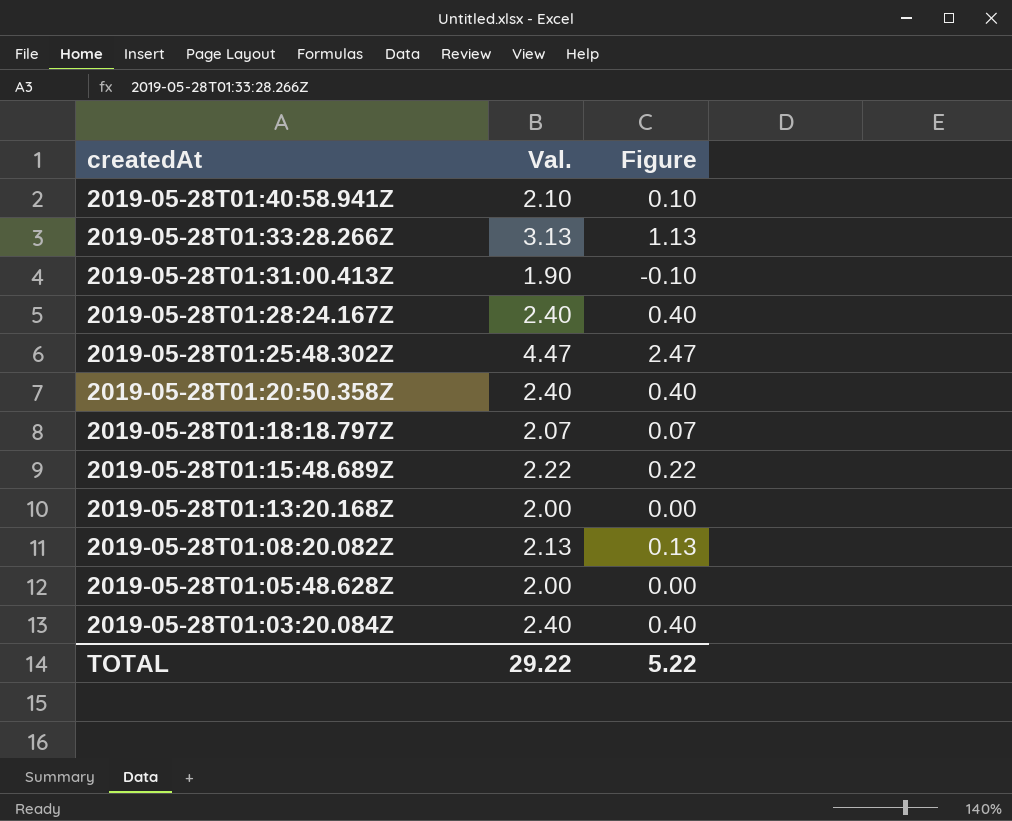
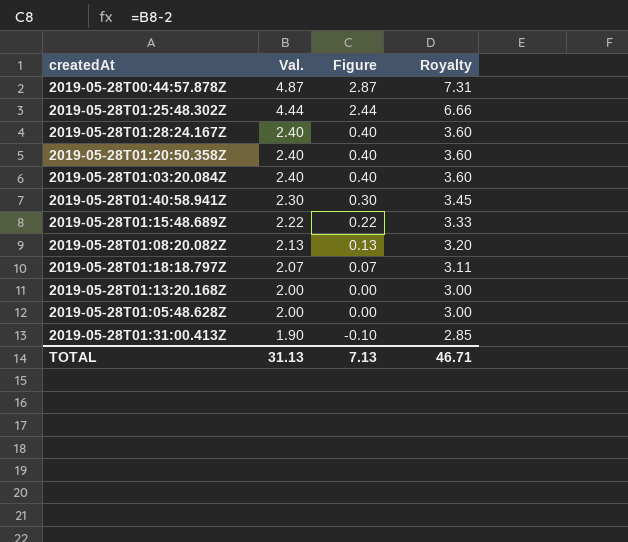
row order: createdAt descending -> Val. descending
column Royalty | formula: none -> [Val.] * 1.5
row 2019-05-28T01:33:28.266Z: 3.13 | 1.13 -> none
row 2019-05-28T00:44:57.878Z: none -> 4.87 | 2.87 | 7.31
2019-05-28T01:25:48.302Z | Val.: 4.47 -> 4.44
2019-05-28T01:25:48.302Z | Figure: 2.47 -> 2.44
2019-05-28T01:40:58.941Z | Val.: 2.10 -> 2.30
2019-05-28T01:40:58.941Z | Figure: 0.10 -> 0.30
TOTAL | Val.: 29.22 -> 31.13
TOTAL | Figure: 5.22 -> 7.13

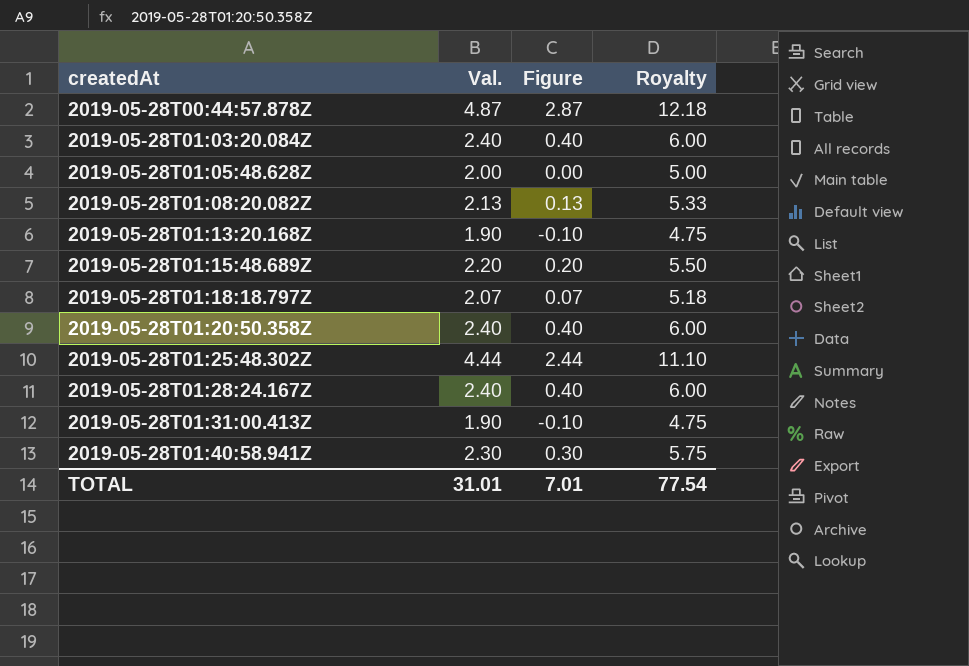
row order: Val. descending -> createdAt ascending
column Royalty | formula: [Val.] * 1.5 -> [Val.] * 2.5
2019-05-28T01:13:20.168Z | Val.: 2.00 -> 1.90
2019-05-28T01:13:20.168Z | Figure: 0.00 -> -0.10
2019-05-28T01:15:48.689Z | Val.: 2.22 -> 2.20
2019-05-28T01:15:48.689Z | Figure: 0.22 -> 0.20
TOTAL | Val.: 31.13 -> 31.01
TOTAL | Figure: 7.13 -> 7.01
TOTAL | Royalty: 46.71 -> 77.54

